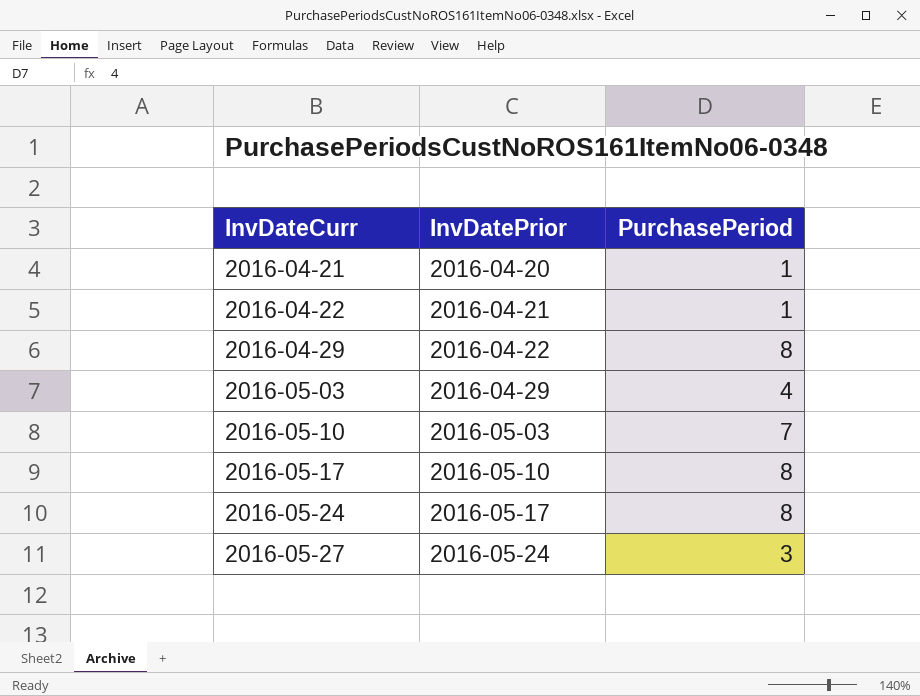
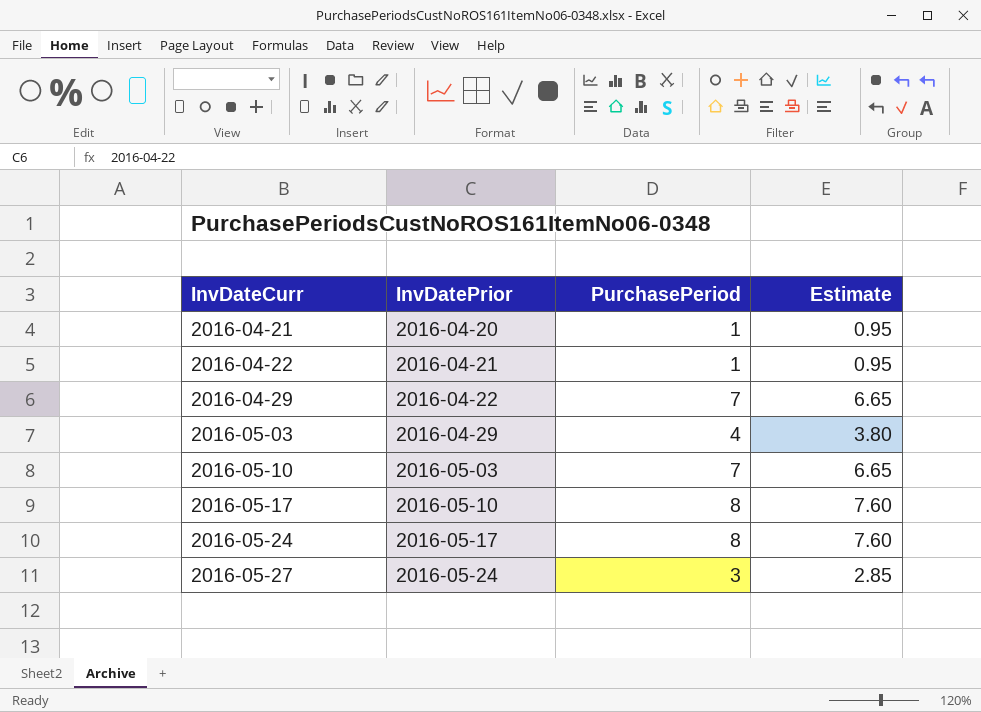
column Estimate | formula: none -> [PurchasePeriod] * 0.95
2016-04-29 | PurchasePeriod: 8 -> 7

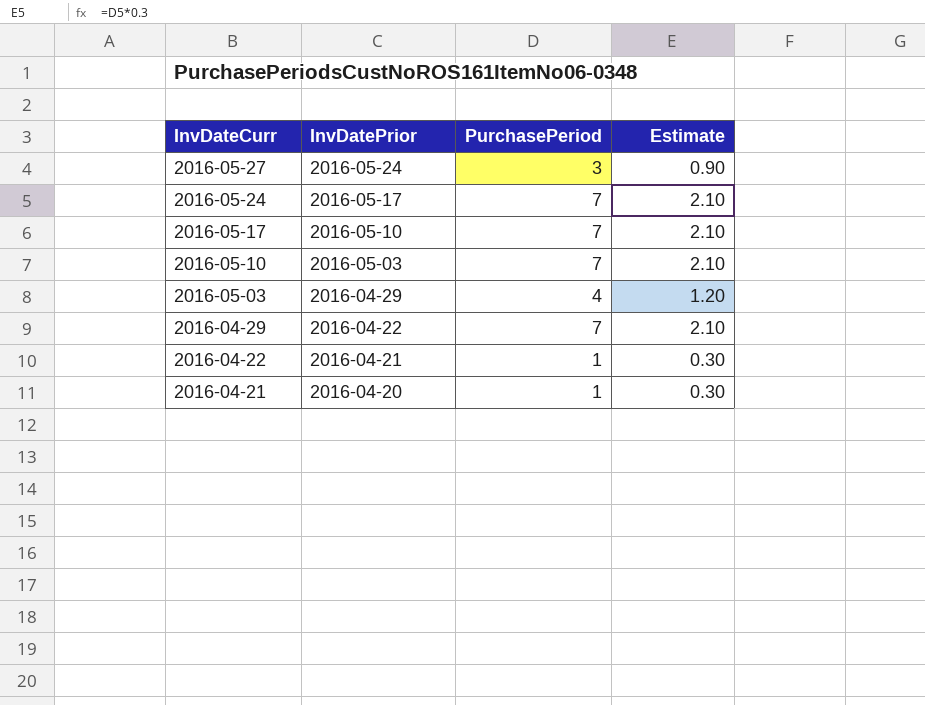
row order: InvDateCurr ascending -> InvDateCurr descending
column Estimate | formula: [PurchasePeriod] * 0.95 -> [PurchasePeriod] * 0.3
2016-05-24 | PurchasePeriod: 8 -> 7
2016-05-17 | PurchasePeriod: 8 -> 7

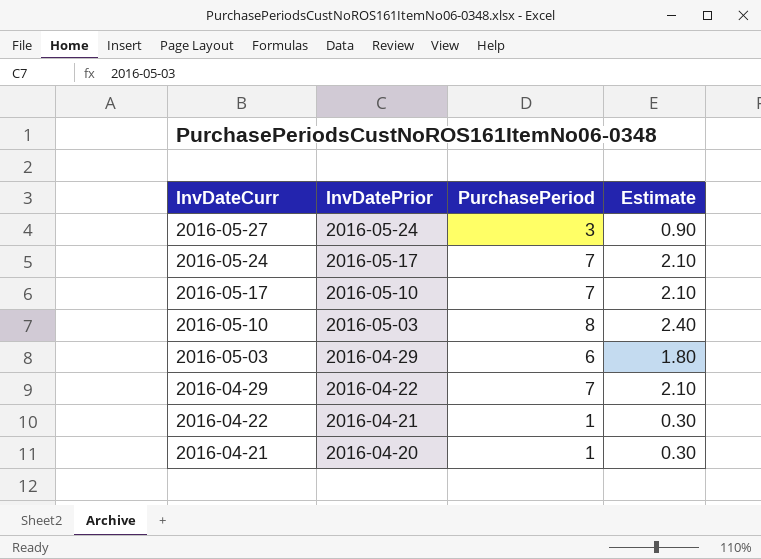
2016-05-10 | PurchasePeriod: 7 -> 8
2016-05-10 | Estimate: 2.10 -> 2.40
2016-05-03 | PurchasePeriod: 4 -> 6
2016-05-03 | Estimate: 1.20 -> 1.80

